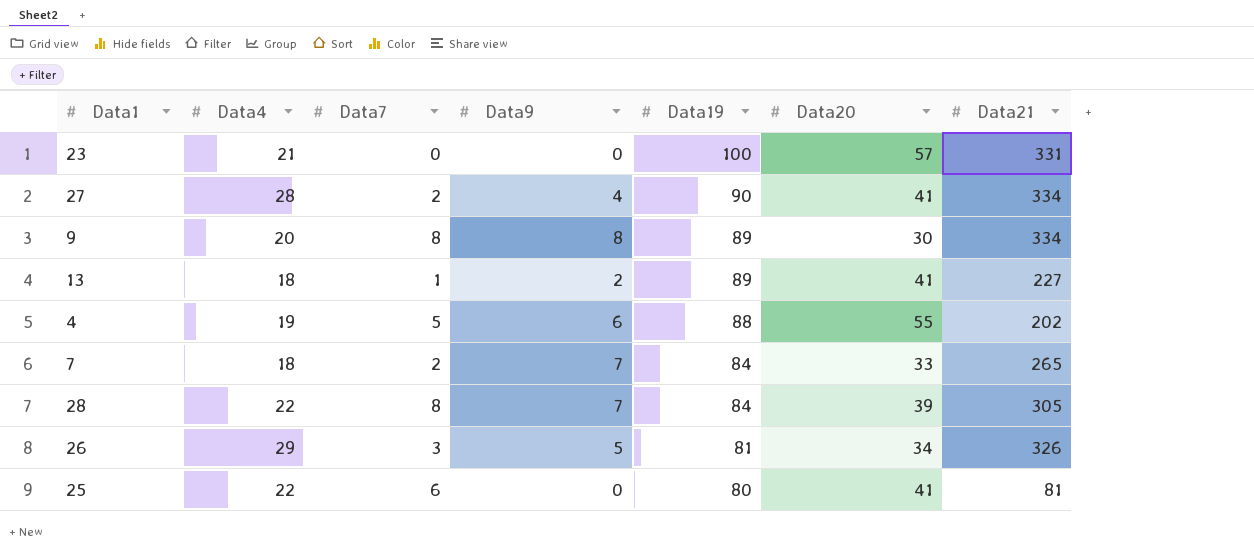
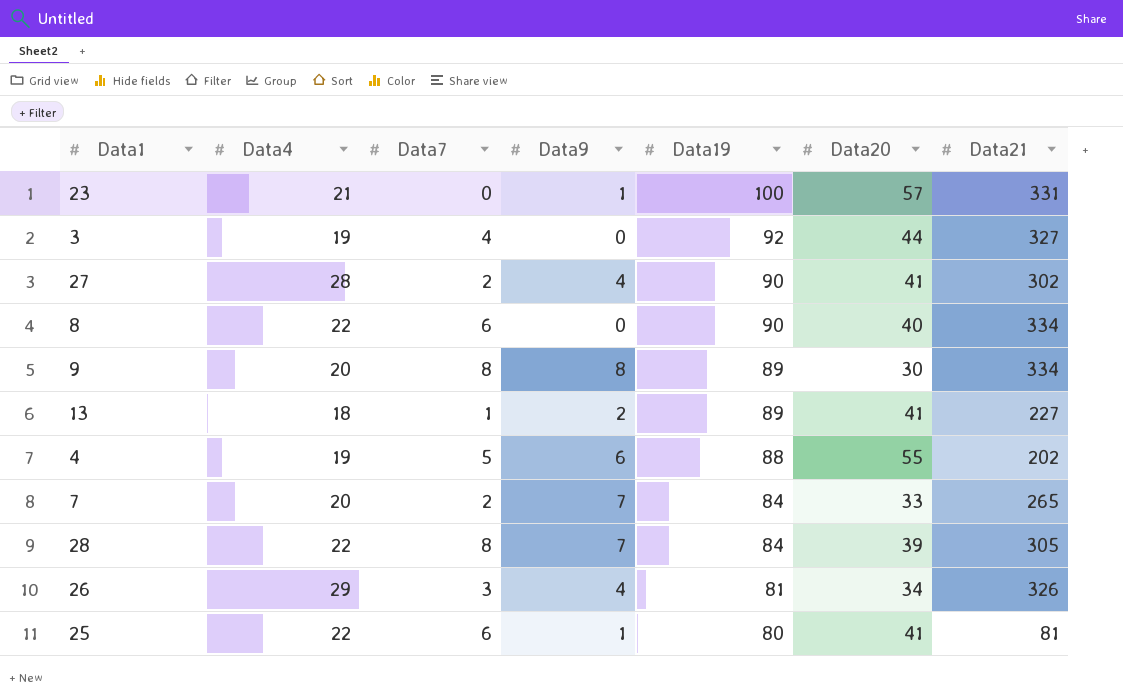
23 | Data9: 0 -> 1
row 3: none -> 19 | 4 | 0 | 92 | 44 | 327
27 | Data21: 334 -> 302
row 8: none -> 22 | 6 | 0 | 90 | 40 | 334
7 | Data4: 18 -> 20
26 | Data9: 5 -> 4
25 | Data9: 0 -> 1

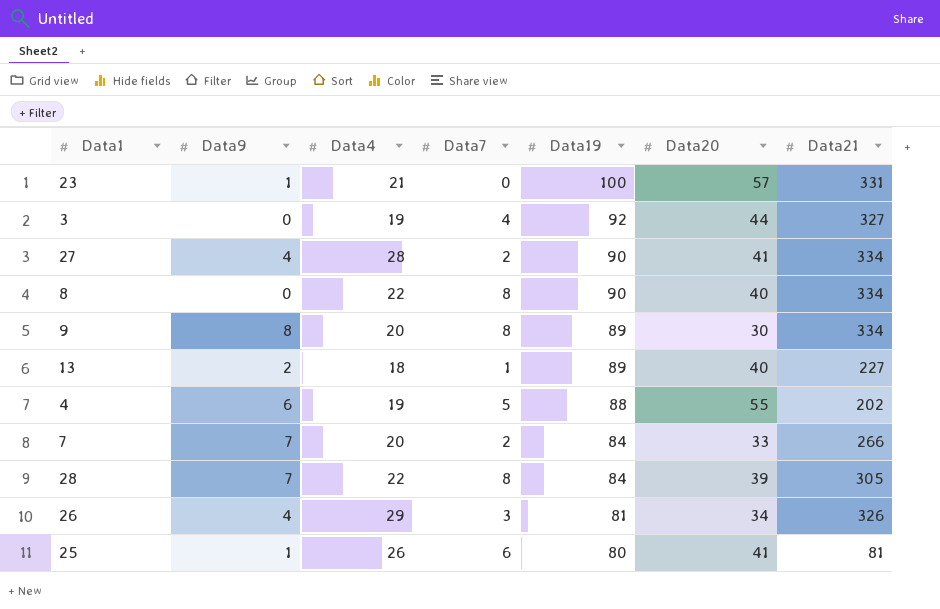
column Data9 | position: 4 -> 2
27 | Data21: 302 -> 334
8 | Data7: 6 -> 8
13 | Data20: 41 -> 40
7 | Data21: 265 -> 266
25 | Data4: 22 -> 26

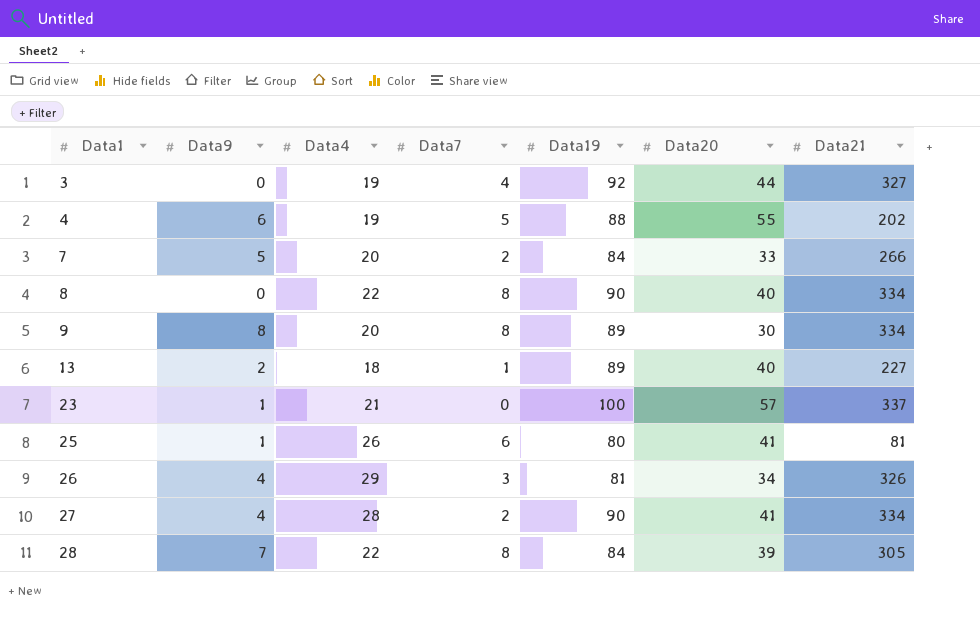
row order: Data19 descending -> Data1 ascending
7 | Data9: 7 -> 5
23 | Data21: 331 -> 337

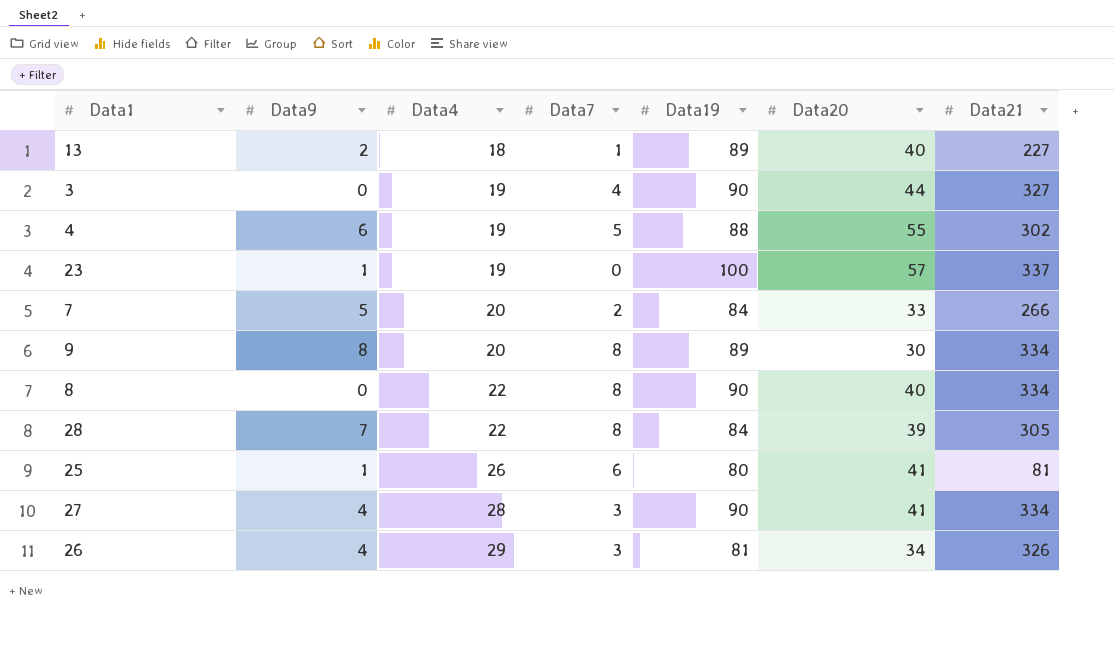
row order: Data1 ascending -> Data4 ascending
3 | Data19: 92 -> 90
4 | Data21: 202 -> 302
23 | Data4: 21 -> 19
27 | Data7: 2 -> 3

